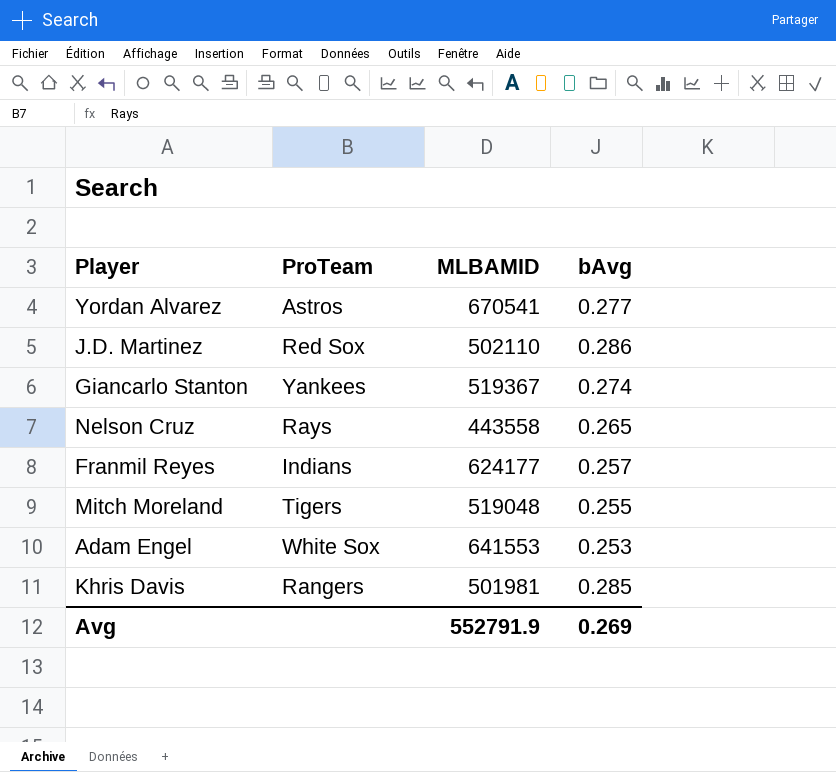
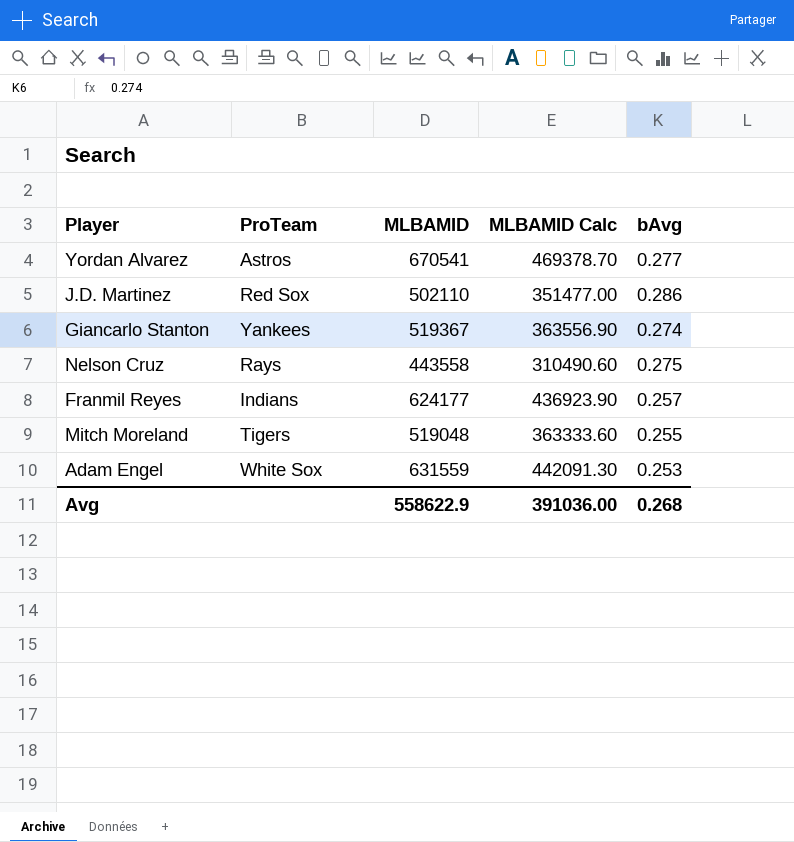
column MLBAMID Calc | formula: none -> [MLBAMID] * 0.7
row Khris Davis: Rangers | 501981 | 0.285 -> none
Nelson Cruz | bAvg: 0.265 -> 0.275
Adam Engel | MLBAMID: 641553 -> 631559
Avg | MLBAMID: 552791.9 -> 558622.9
Avg | bAvg: 0.269 -> 0.268

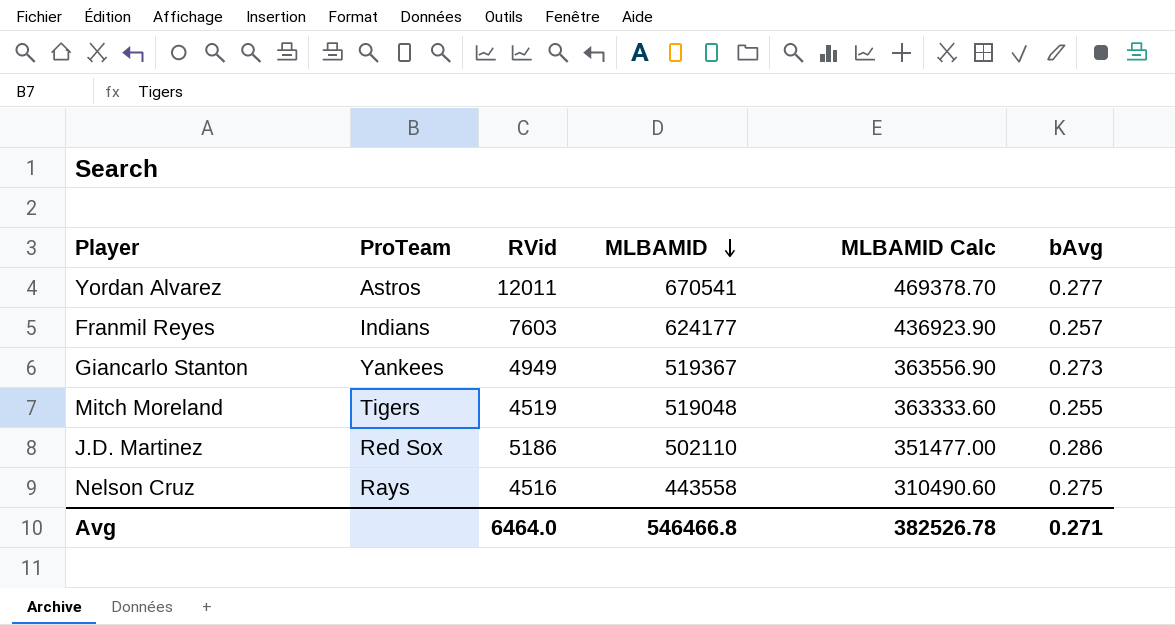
row order: none -> MLBAMID descending
column RVid | position: none -> 3
row Adam Engel: White Sox | 631559 | 442091.30 | 0.253 -> none
Giancarlo Stanton | bAvg: 0.274 -> 0.273
Avg | MLBAMID: 558622.9 -> 546466.8
Avg | MLBAMID Calc: 391036.00 -> 382526.78
Avg | bAvg: 0.268 -> 0.271

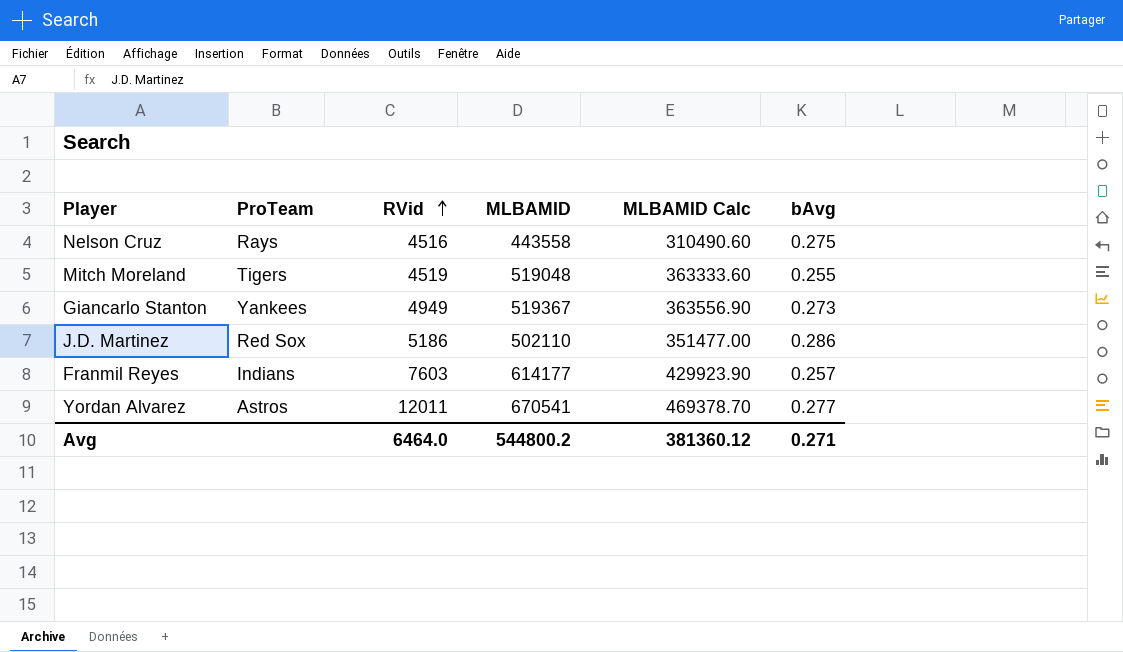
row order: MLBAMID descending -> RVid ascending
Franmil Reyes | MLBAMID: 624177 -> 614177
Franmil Reyes | MLBAMID Calc: 436923.90 -> 429923.90
Avg | MLBAMID: 546466.8 -> 544800.2
Avg | MLBAMID Calc: 382526.78 -> 381360.12

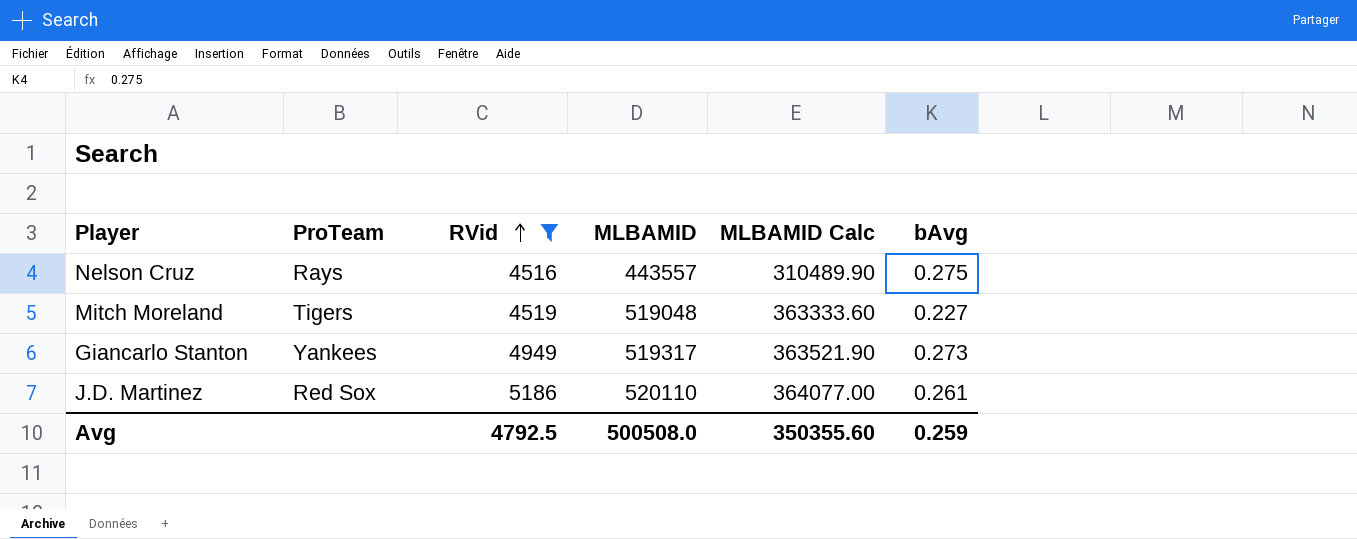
filter: none -> RVid <= 5186
Nelson Cruz | MLBAMID: 443558 -> 443557
Nelson Cruz | MLBAMID Calc: 310490.60 -> 310489.90
Mitch Moreland | bAvg: 0.255 -> 0.227
Giancarlo Stanton | MLBAMID: 519367 -> 519317
Giancarlo Stanton | MLBAMID Calc: 363556.90 -> 363521.90
J.D. Martinez | MLBAMID: 502110 -> 520110
J.D. Martinez | MLBAMID Calc: 351477.00 -> 364077.00
J.D. Martinez | bAvg: 0.286 -> 0.261
Avg | RVid: 6464.0 -> 4792.5
Avg | MLBAMID: 544800.2 -> 500508.0
Avg | MLBAMID Calc: 381360.12 -> 350355.60
Avg | bAvg: 0.271 -> 0.259

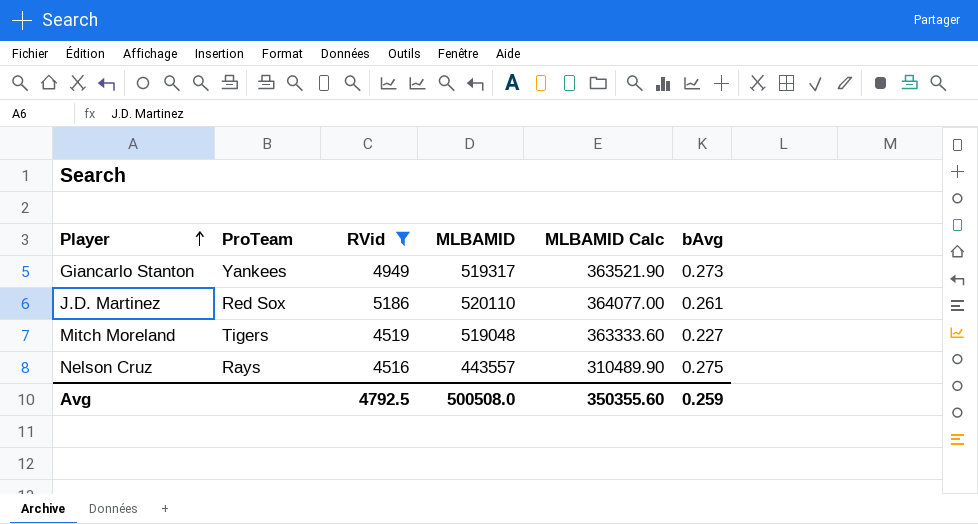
row order: RVid ascending -> Player ascending

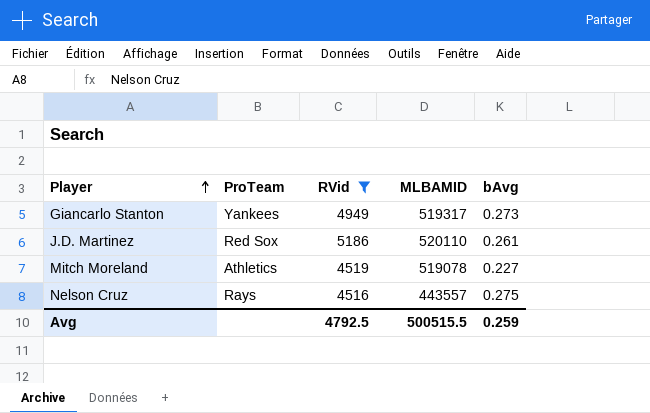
column MLBAMID Calc | formula: [MLBAMID] * 0.7 -> none
Mitch Moreland | ProTeam: Tigers -> Athletics
Mitch Moreland | MLBAMID: 519048 -> 519078
Avg | MLBAMID: 500508.0 -> 500515.5

